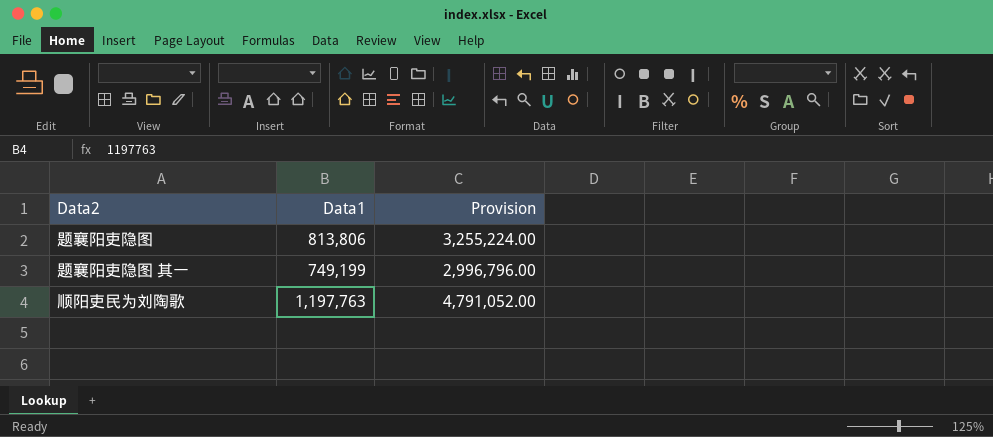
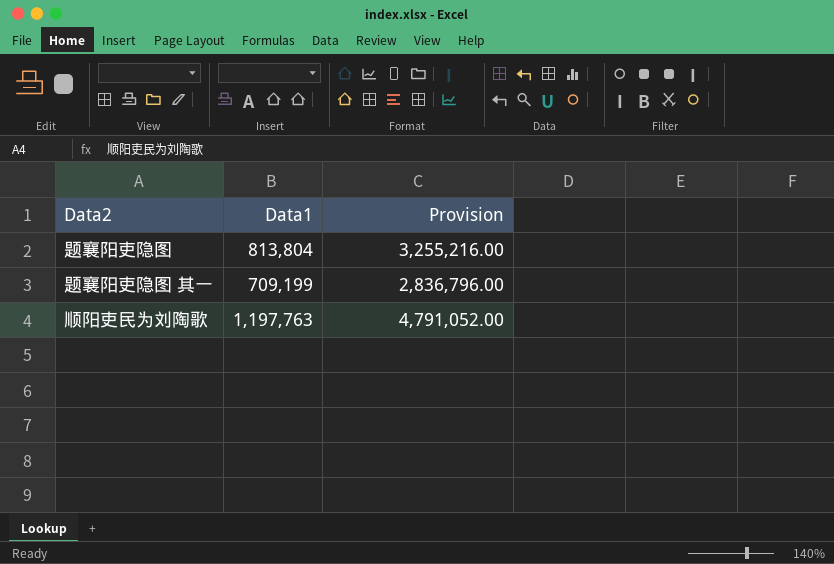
题襄阳吏隐图 | Data1: 813,806 -> 813,804
题襄阳吏隐图 | Provision: 3,255,224.00 -> 3,255,216.00
题襄阳吏隐图 其一 | Data1: 749,199 -> 709,199
题襄阳吏隐图 其一 | Provision: 2,996,796.00 -> 2,836,796.00

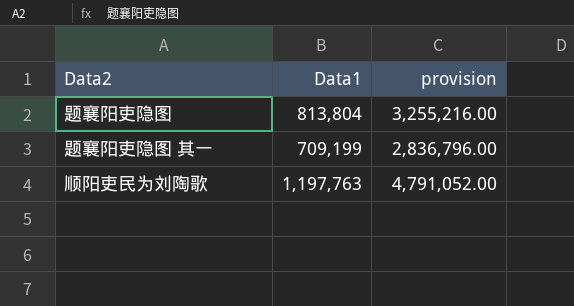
column name: Provision -> provision

